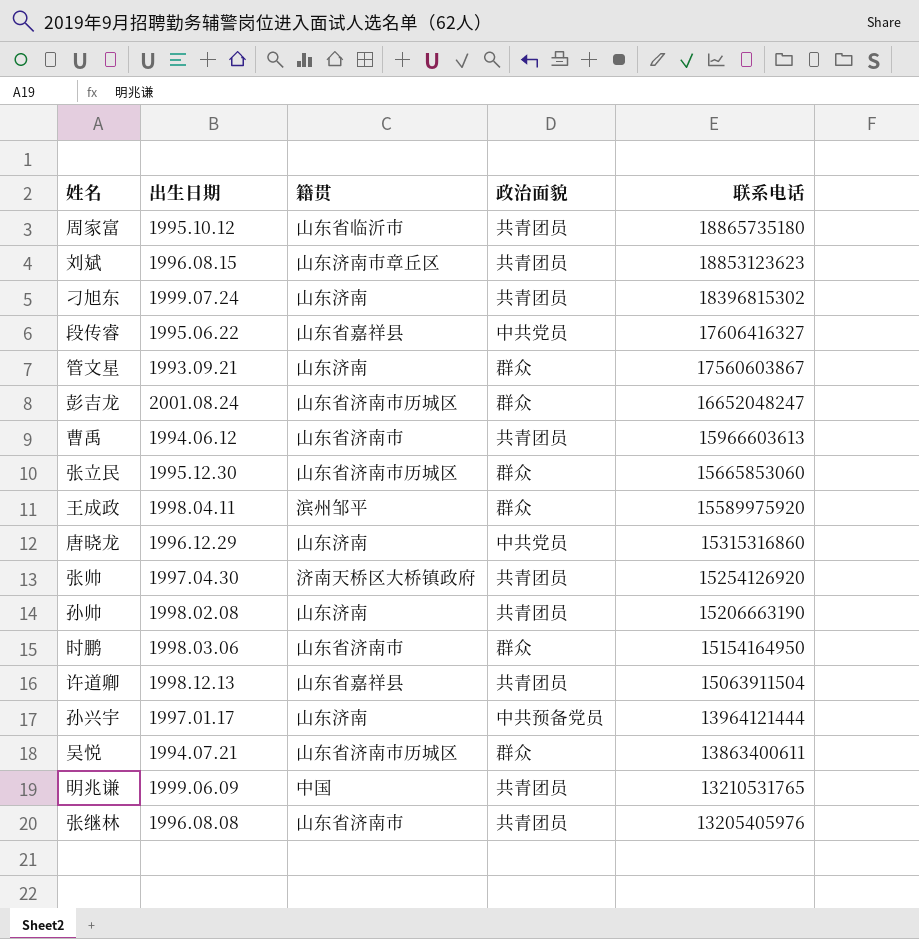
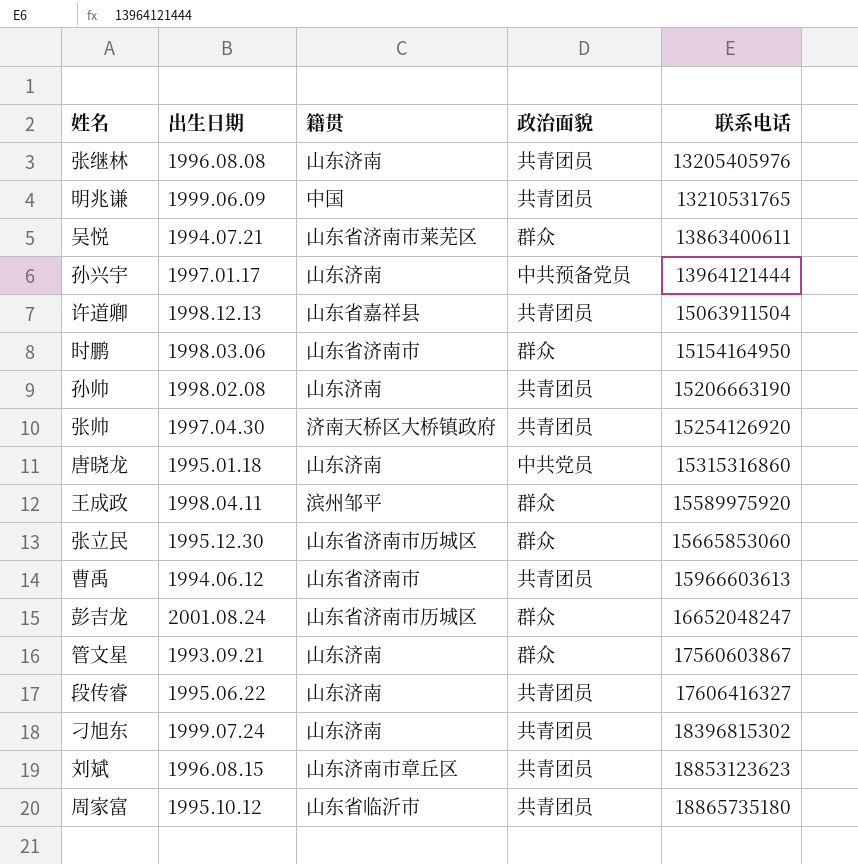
row order: 联系电话 descending -> 联系电话 ascending
张继林 | 籍贯: 山东省济南市 -> 山东济南
吴悦 | 籍贯: 山东省济南市历城区 -> 山东省济南市莱芜区
唐晓龙 | 出生日期: 1996.12.29 -> 1995.01.18
段传睿 | 籍贯: 山东省嘉祥县 -> 山东济南
段传睿 | 政治面貌: 中共党员 -> 共青团员

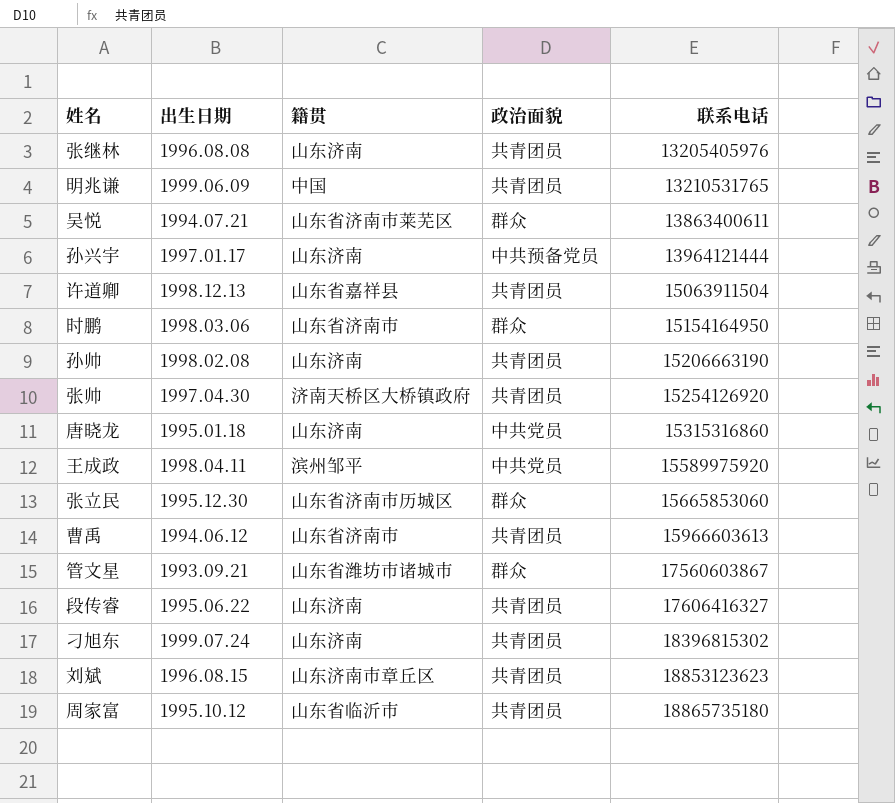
row 彭吉龙: 2001.08.24 | 山东省济南市历城区 | 群众 | 16652048247 -> none
王成政 | 政治面貌: 群众 -> 中共党员
管文星 | 籍贯: 山东济南 -> 山东省潍坊市诸城市

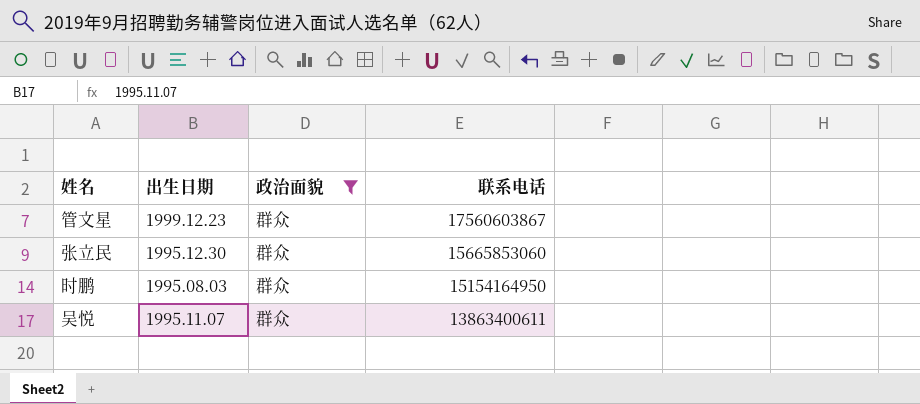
filter: none -> 政治面貌 = 群众
row order: 联系电话 ascending -> 联系电话 descending
column 籍贯 | position: 3 -> none
管文星 | 出生日期: 1993.09.21 -> 1999.12.23
时鹏 | 出生日期: 1998.03.06 -> 1995.08.03
吴悦 | 出生日期: 1994.07.21 -> 1995.11.07

